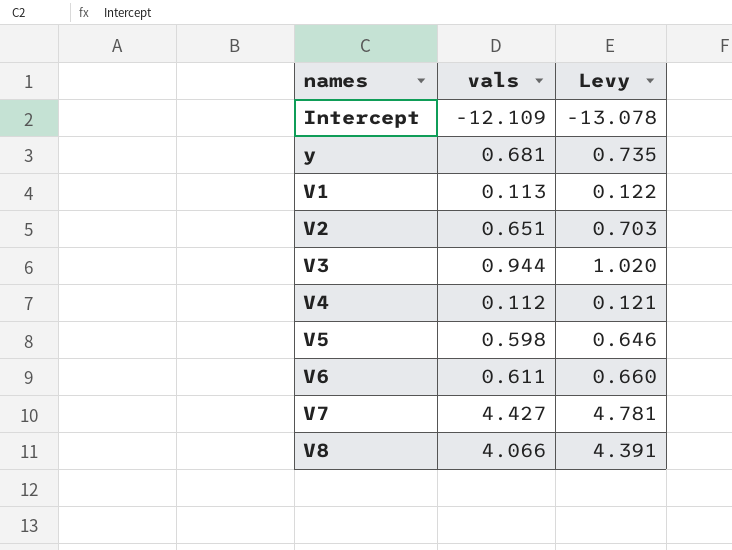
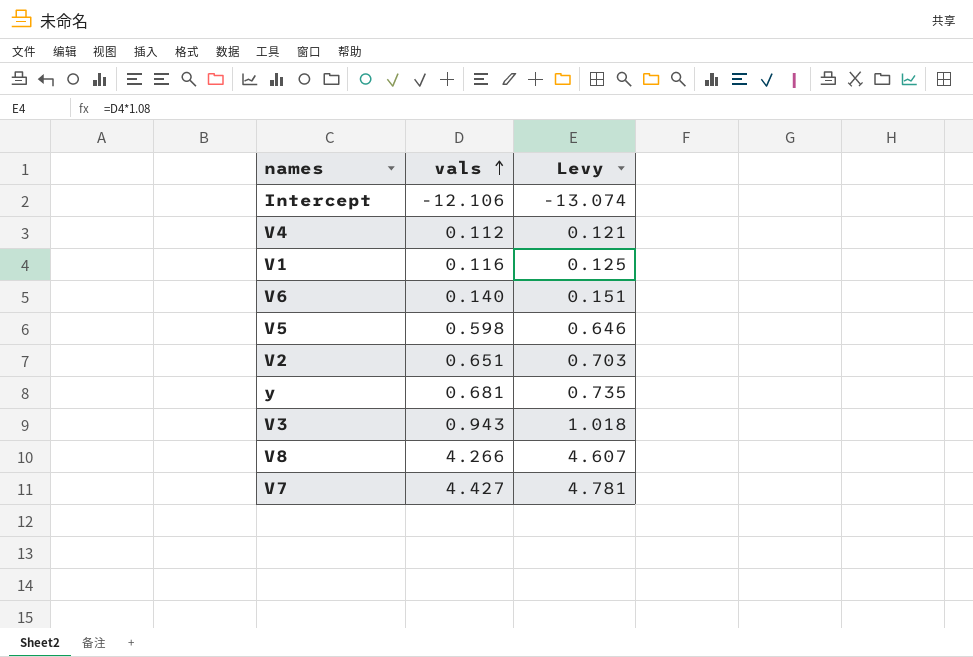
row order: none -> vals ascending
Intercept | vals: -12.109 -> -12.106
Intercept | Levy: -13.078 -> -13.074
V1 | vals: 0.113 -> 0.116
V1 | Levy: 0.122 -> 0.125
V6 | vals: 0.611 -> 0.140
V6 | Levy: 0.660 -> 0.151
V3 | vals: 0.944 -> 0.943
V3 | Levy: 1.020 -> 1.018
V8 | vals: 4.066 -> 4.266
V8 | Levy: 4.391 -> 4.607

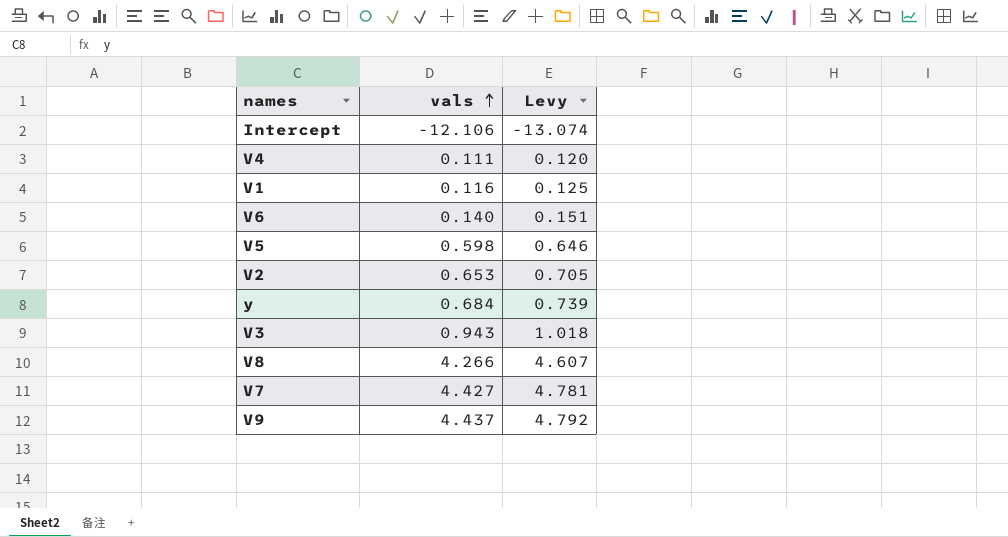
V4 | vals: 0.112 -> 0.111
V4 | Levy: 0.121 -> 0.120
V2 | vals: 0.651 -> 0.653
V2 | Levy: 0.703 -> 0.705
y | vals: 0.681 -> 0.684
y | Levy: 0.735 -> 0.739
row V9: none -> 4.437 | 4.792

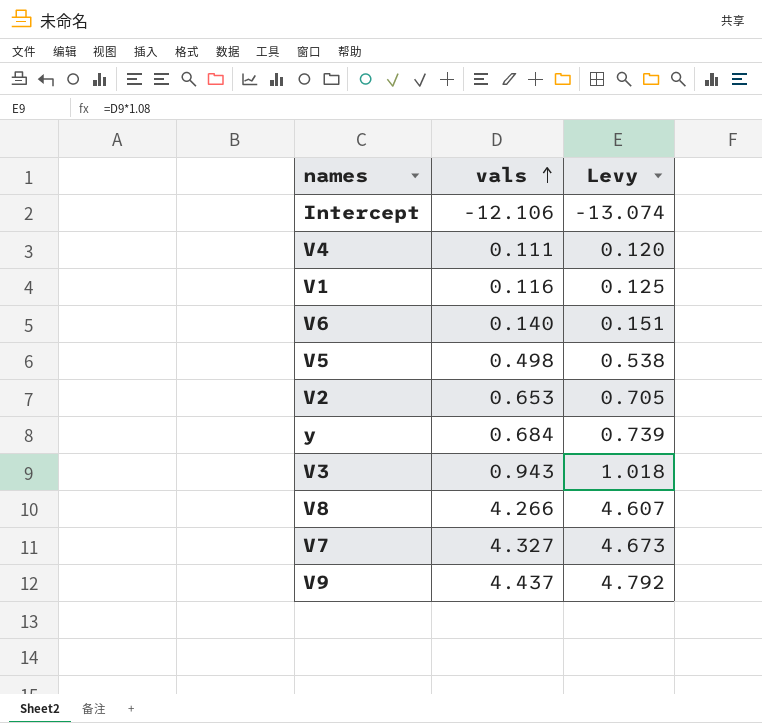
V5 | vals: 0.598 -> 0.498
V5 | Levy: 0.646 -> 0.538
V7 | vals: 4.427 -> 4.327
V7 | Levy: 4.781 -> 4.673

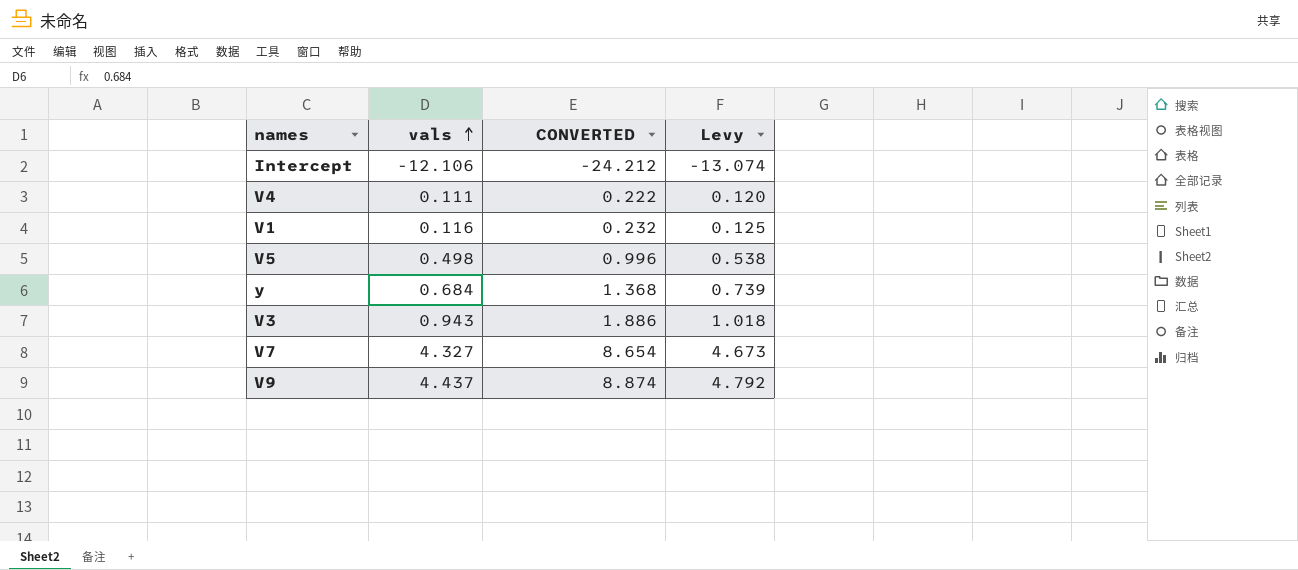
column CONVERTED | formula: none -> [vals] * 2
row V6: 0.140 | 0.151 -> none
row V2: 0.653 | 0.705 -> none
row V8: 4.266 | 4.607 -> none

